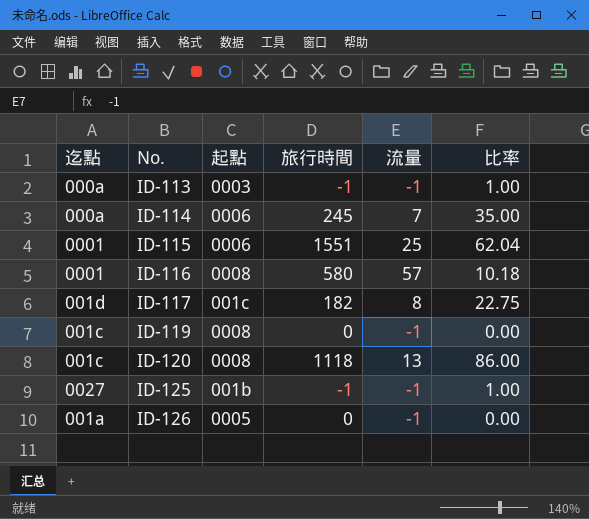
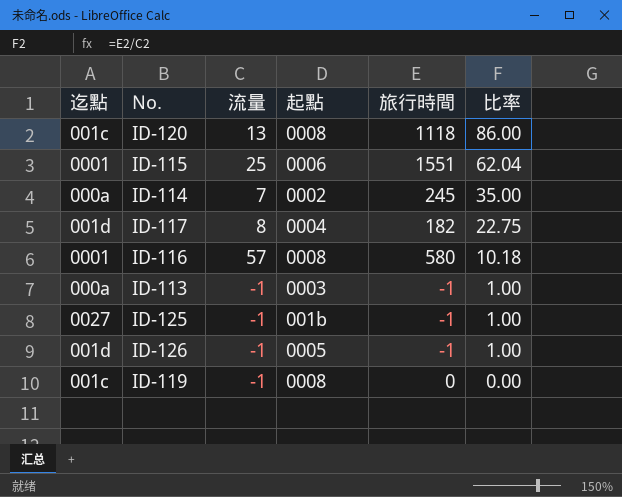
row order: No. ascending -> 比率 descending
column 流量 | position: 5 -> 3
ID-114 | 起點: 0006 -> 0002
ID-117 | 起點: 001c -> 0004
ID-126 | 迄點: 001a -> 001d
ID-126 | 旅行時間: 0 -> -1
ID-126 | 比率: 0.00 -> 1.00

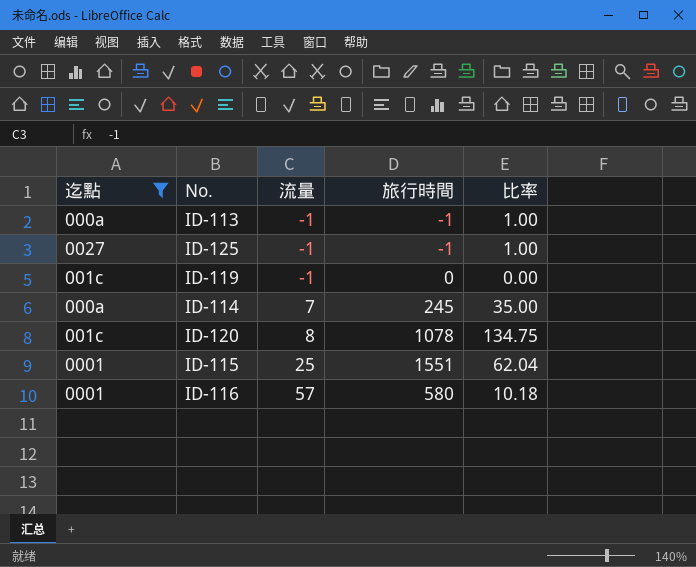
filter: none -> 迄點 != 001d
row order: 比率 descending -> 流量 ascending
column 起點 | position: 4 -> none
ID-120 | 流量: 13 -> 8
ID-120 | 旅行時間: 1118 -> 1078
ID-120 | 比率: 86.00 -> 134.75

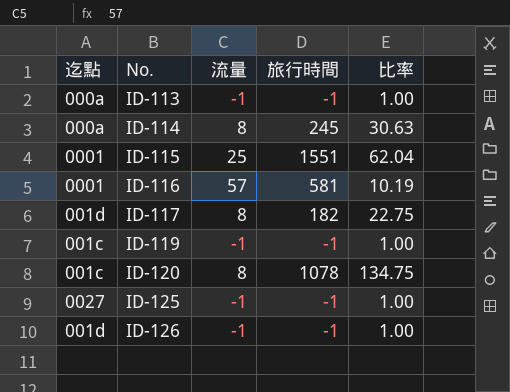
filter: 迄點 != 001d -> none
row order: 流量 ascending -> No. ascending
ID-114 | 流量: 7 -> 8
ID-114 | 比率: 35.00 -> 30.63
ID-116 | 旅行時間: 580 -> 581
ID-116 | 比率: 10.18 -> 10.19
ID-119 | 旅行時間: 0 -> -1
ID-119 | 比率: 0.00 -> 1.00

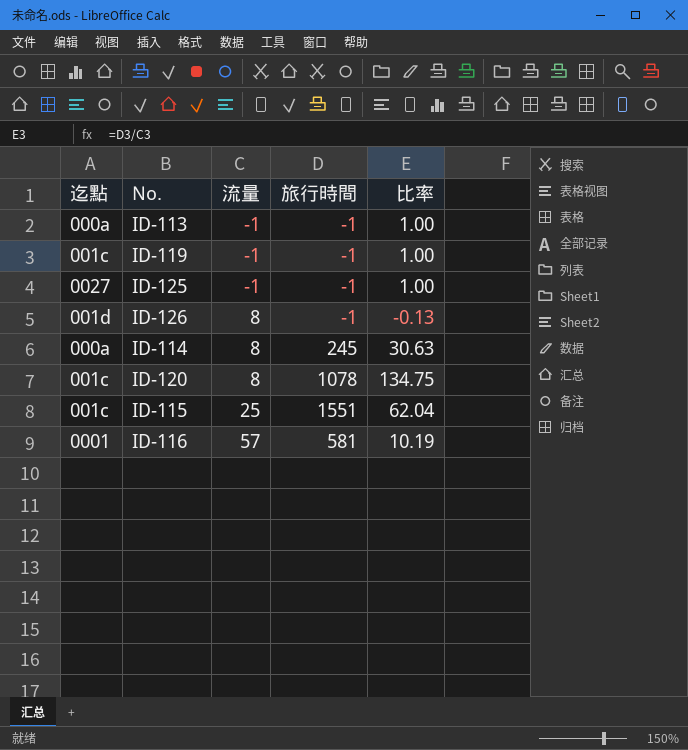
row order: No. ascending -> 流量 ascending
row ID-117: 001d | 8 | 182 | 22.75 -> none
ID-126 | 流量: -1 -> 8
ID-126 | 比率: 1.00 -> -0.13
ID-115 | 迄點: 0001 -> 001c

